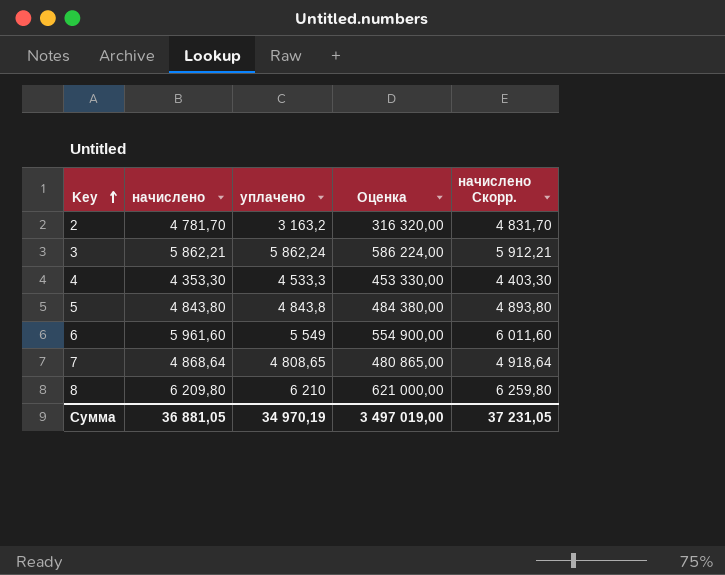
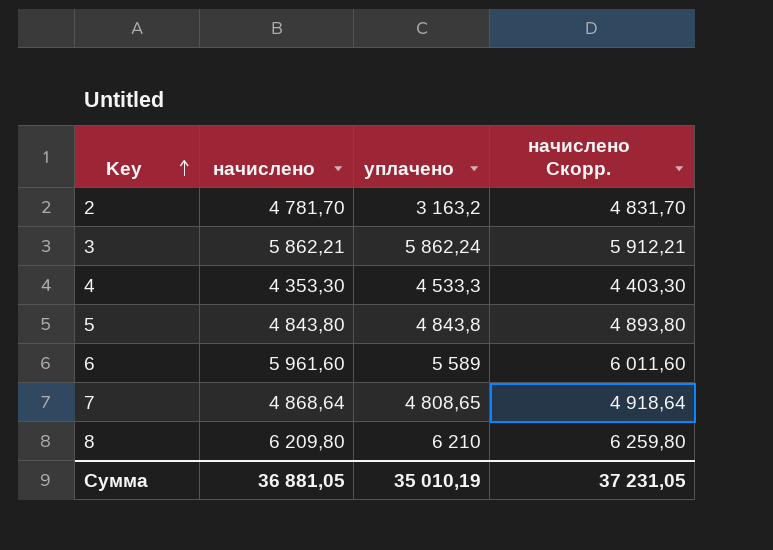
column Оценка | formula: [уплачено] * 100 -> none
6 | уплачено: 5 549 -> 5 589
Сумма | уплачено: 34 970,19 -> 35 010,19

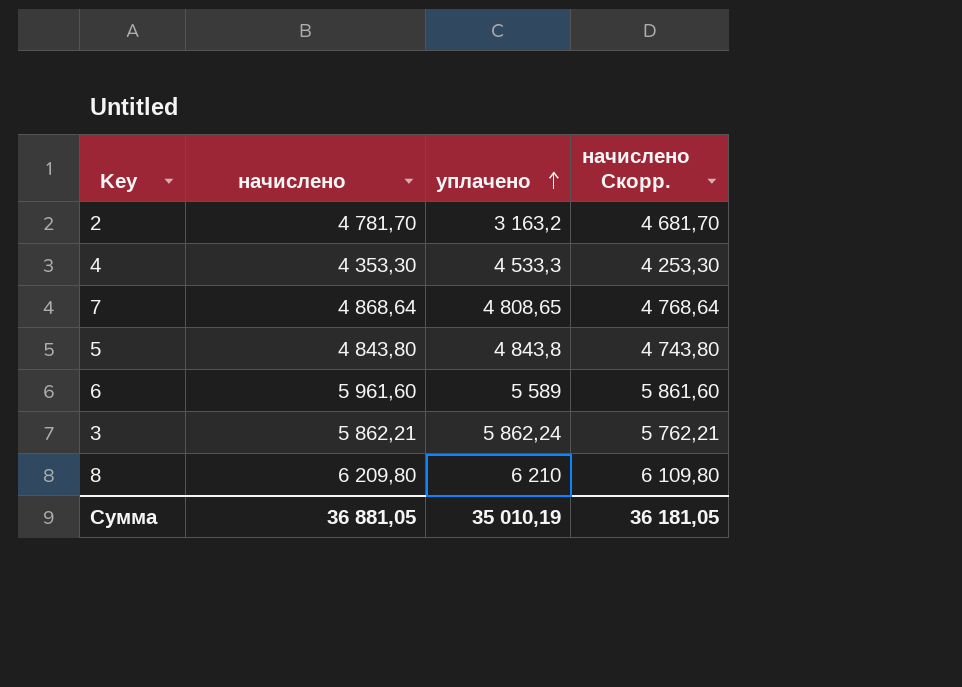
row order: Key ascending -> уплачено ascending
column начислено Скорр. | formula: [начислено] + 50 -> [начислено] - 100
Сумма | начислено Скорр.: 37 231,05 -> 36 181,05

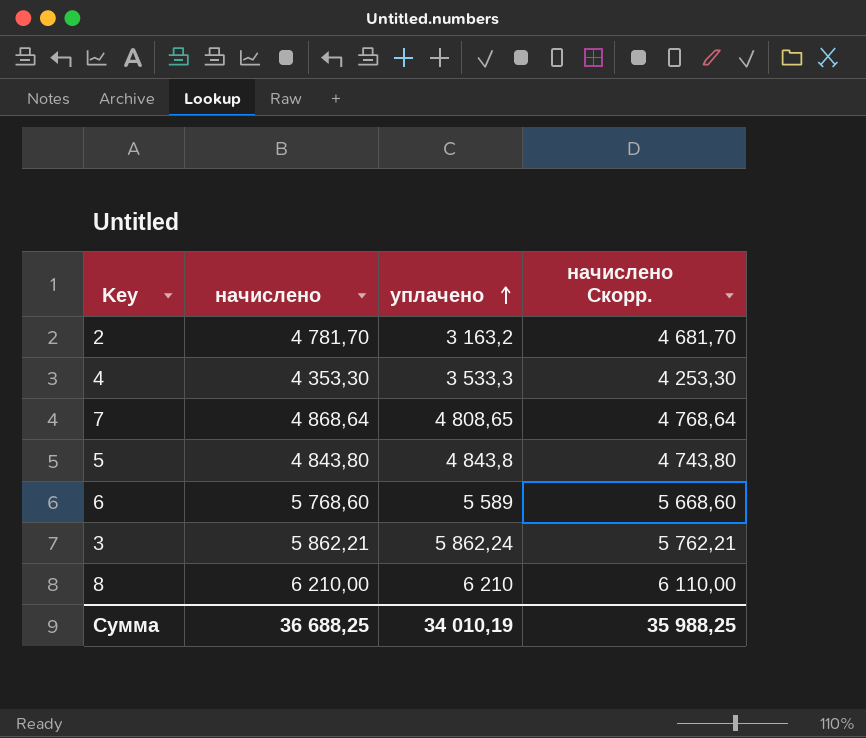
4 | уплачено: 4 533,3 -> 3 533,3
6 | начислено: 5 961,60 -> 5 768,60
6 | начислено Скорр.: 5 861,60 -> 5 668,60
8 | начислено: 6 209,80 -> 6 210,00
8 | начислено Скорр.: 6 109,80 -> 6 110,00
Сумма | начислено: 36 881,05 -> 36 688,25
Сумма | уплачено: 35 010,19 -> 34 010,19
Сумма | начислено Скорр.: 36 181,05 -> 35 988,25

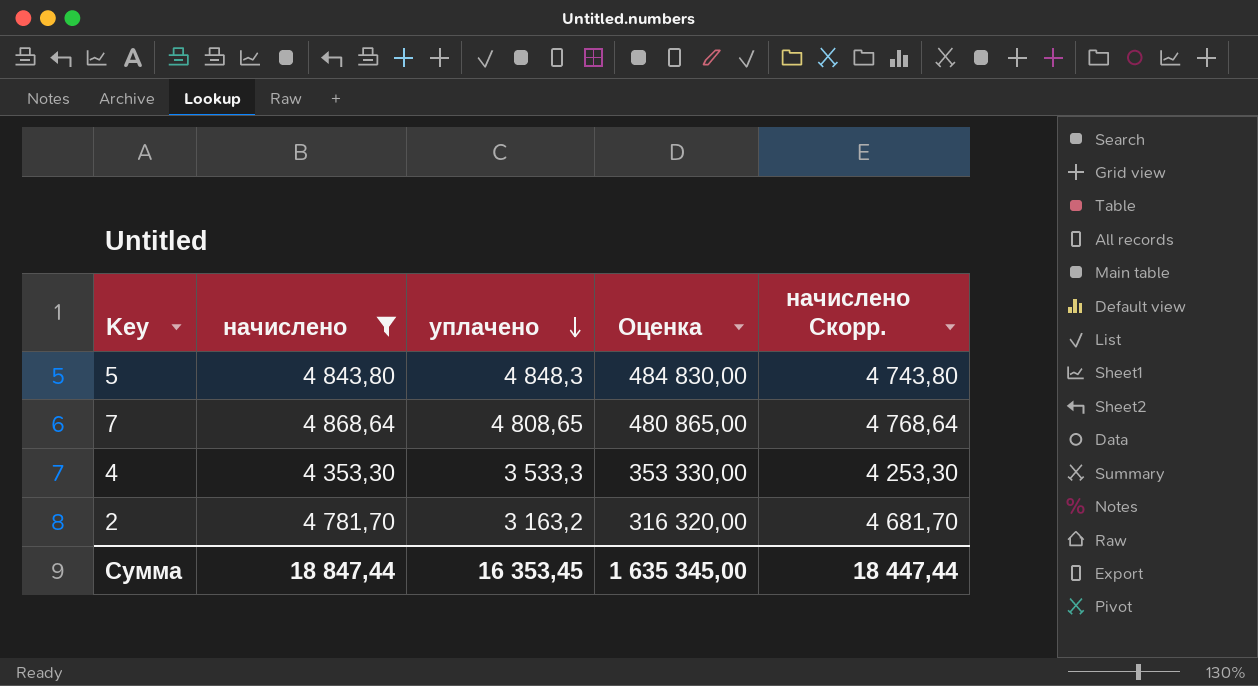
filter: none -> начислено <= 4 868,64
row order: уплачено ascending -> уплачено descending
column Оценка | formula: none -> [уплачено] * 100
5 | уплачено: 4 843,8 -> 4 848,3
Сумма | начислено: 36 688,25 -> 18 847,44
Сумма | уплачено: 34 010,19 -> 16 353,45
Сумма | начислено Скорр.: 35 988,25 -> 18 447,44

